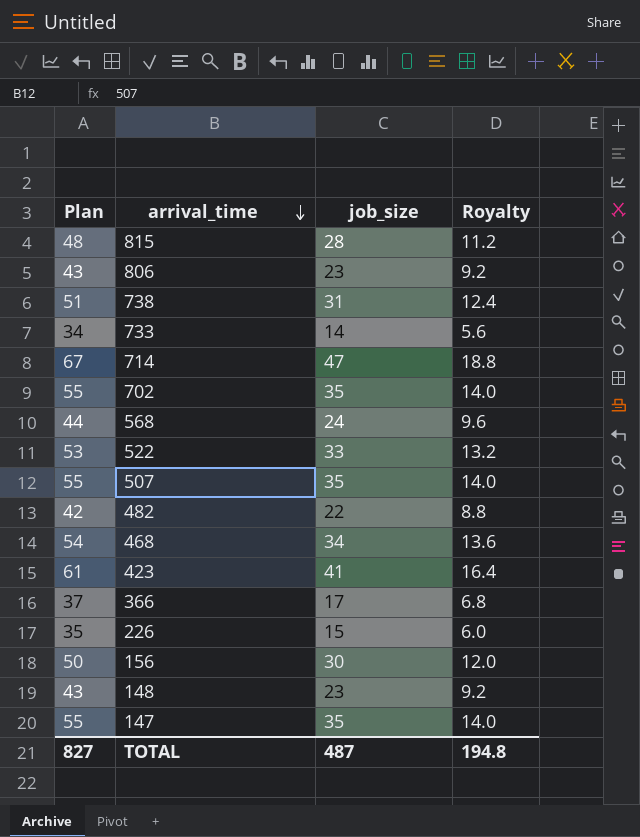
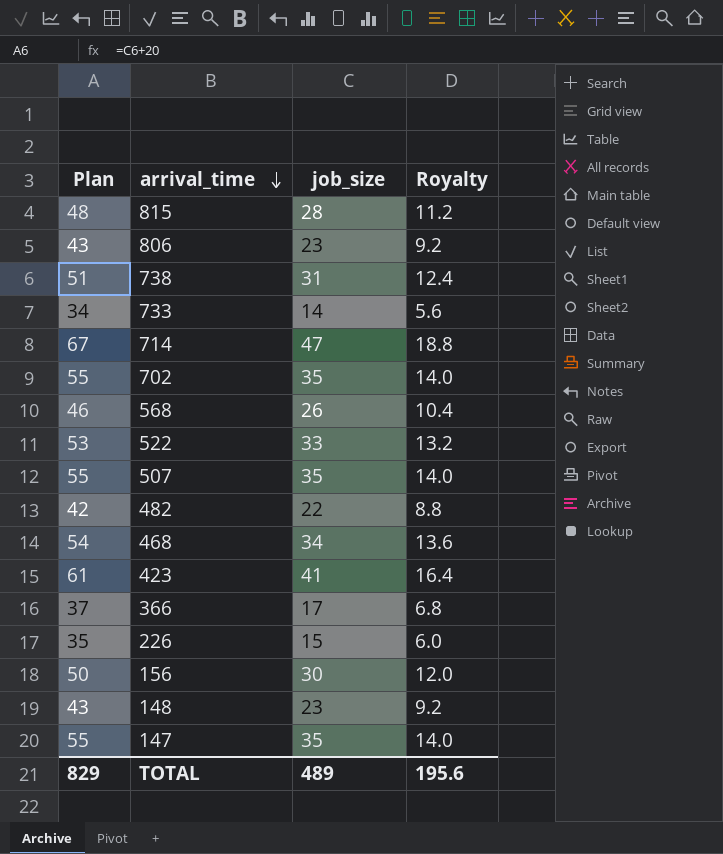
568 | Plan: 44 -> 46
568 | job_size: 24 -> 26
568 | Royalty: 9.6 -> 10.4
TOTAL | Plan: 827 -> 829
TOTAL | job_size: 487 -> 489
TOTAL | Royalty: 194.8 -> 195.6

